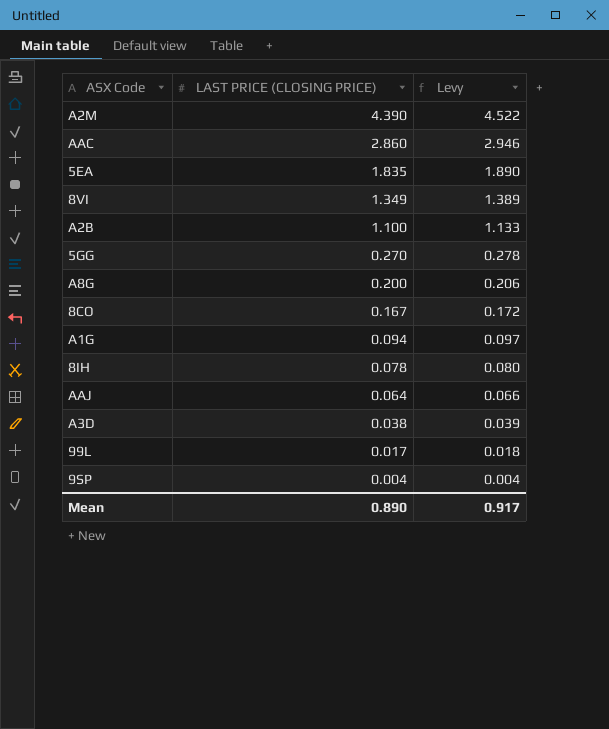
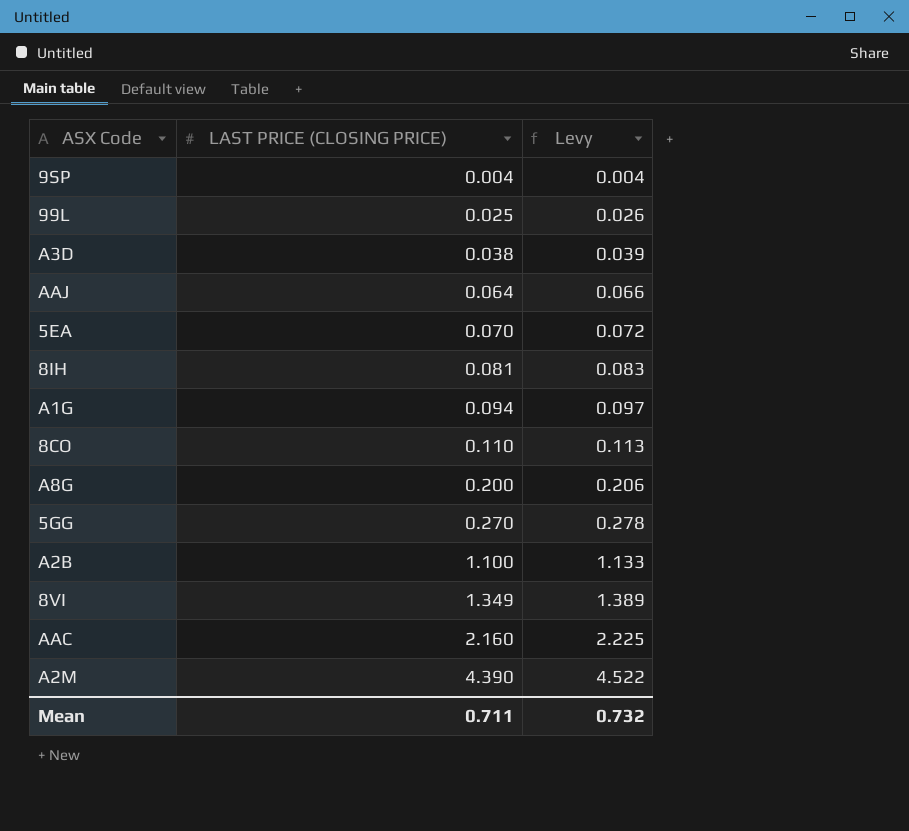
row order: LAST PRICE (CLOSING PRICE) descending -> LAST PRICE (CLOSING PRICE) ascending
99L | LAST PRICE (CLOSING PRICE): 0.017 -> 0.025
99L | Levy: 0.018 -> 0.026
5EA | LAST PRICE (CLOSING PRICE): 1.835 -> 0.070
5EA | Levy: 1.890 -> 0.072
8IH | LAST PRICE (CLOSING PRICE): 0.078 -> 0.081
8IH | Levy: 0.080 -> 0.083
8CO | LAST PRICE (CLOSING PRICE): 0.167 -> 0.110
8CO | Levy: 0.172 -> 0.113
AAC | LAST PRICE (CLOSING PRICE): 2.860 -> 2.160
AAC | Levy: 2.946 -> 2.225
Mean | LAST PRICE (CLOSING PRICE): 0.890 -> 0.711
Mean | Levy: 0.917 -> 0.732

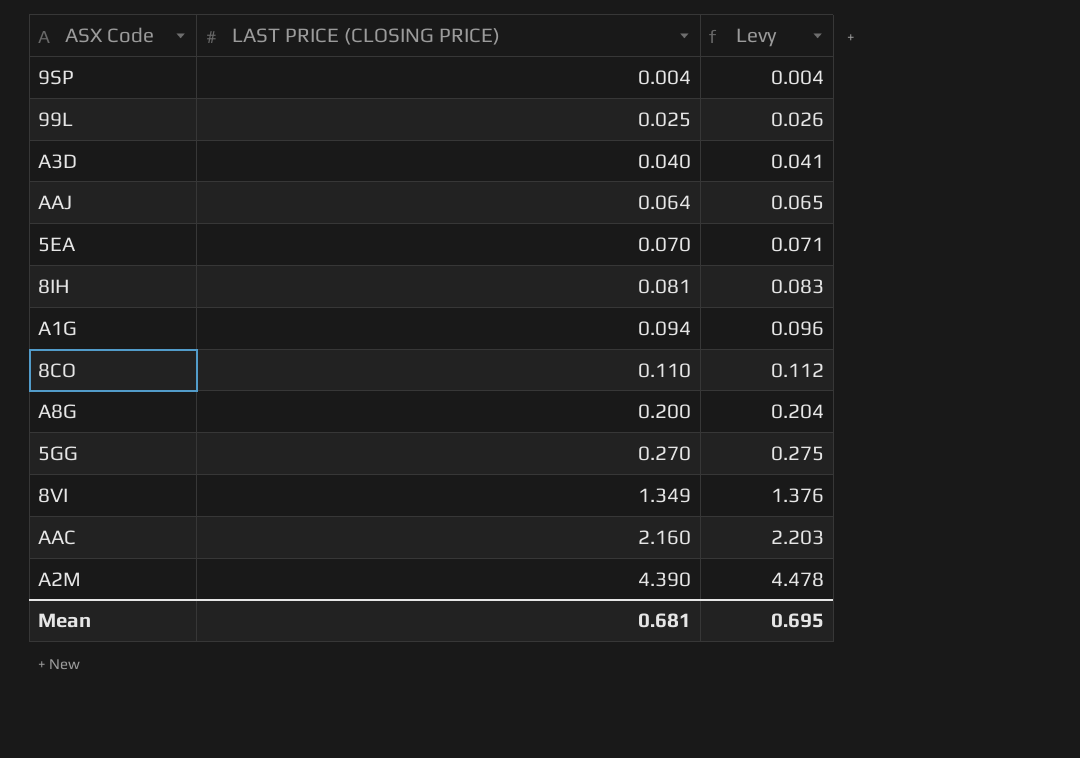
column Levy | formula: [LAST PRICE (CLOSING PRICE)] * 1.03 -> [LAST PRICE (CLOSING PRICE)] * 1.02
row A2B: 1.100 | 1.133 -> none
A3D | LAST PRICE (CLOSING PRICE): 0.038 -> 0.040
Mean | LAST PRICE (CLOSING PRICE): 0.711 -> 0.681
Mean | Levy: 0.732 -> 0.695

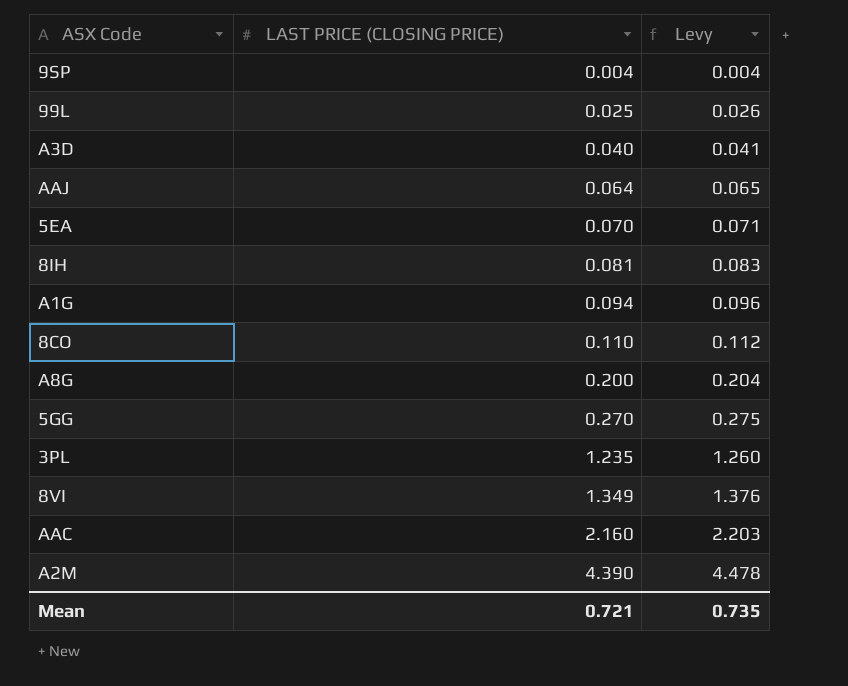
row 3PL: none -> 1.235 | 1.260
Mean | LAST PRICE (CLOSING PRICE): 0.681 -> 0.721
Mean | Levy: 0.695 -> 0.735

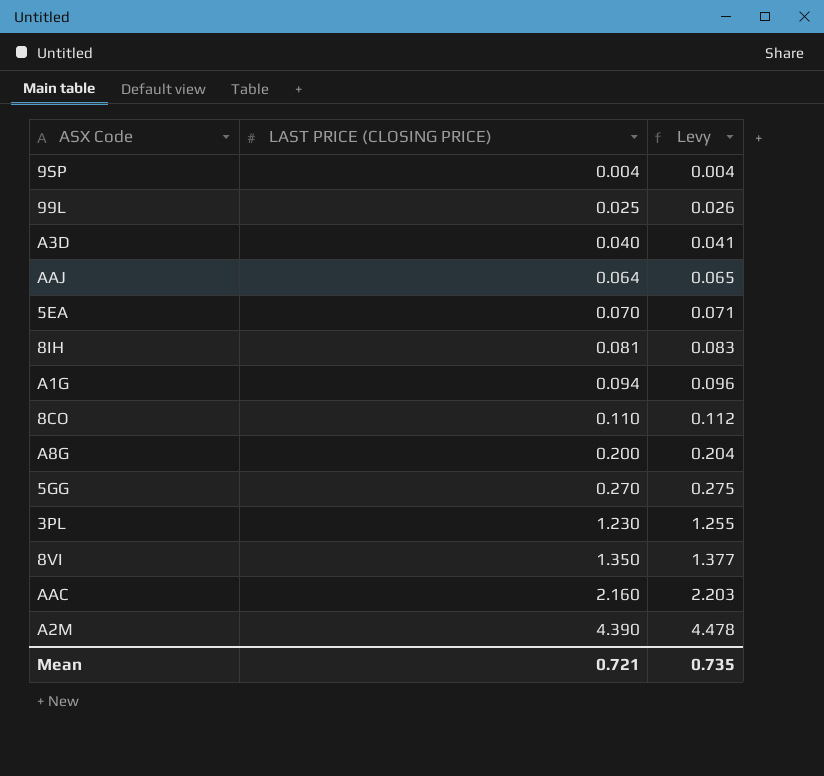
3PL | LAST PRICE (CLOSING PRICE): 1.235 -> 1.230
3PL | Levy: 1.260 -> 1.255
8VI | LAST PRICE (CLOSING PRICE): 1.349 -> 1.350
8VI | Levy: 1.376 -> 1.377

